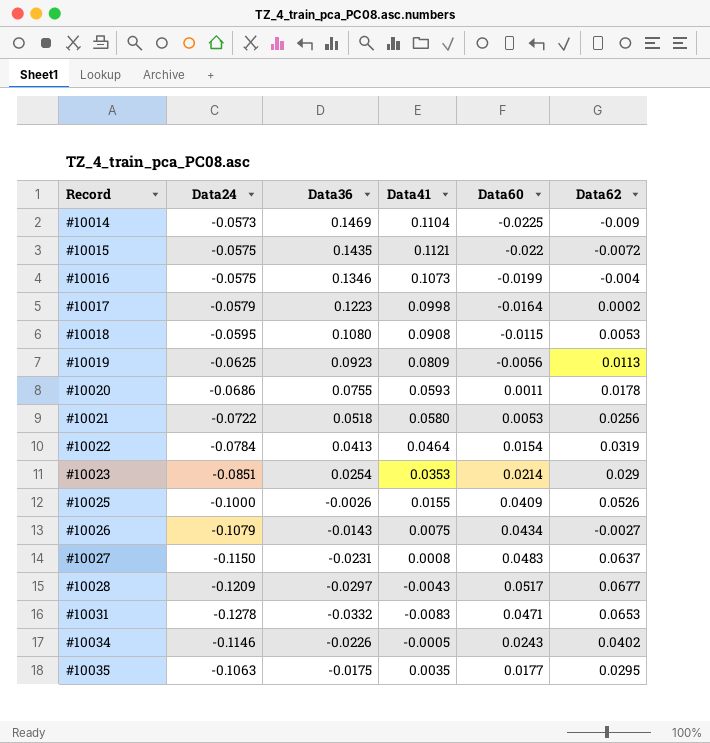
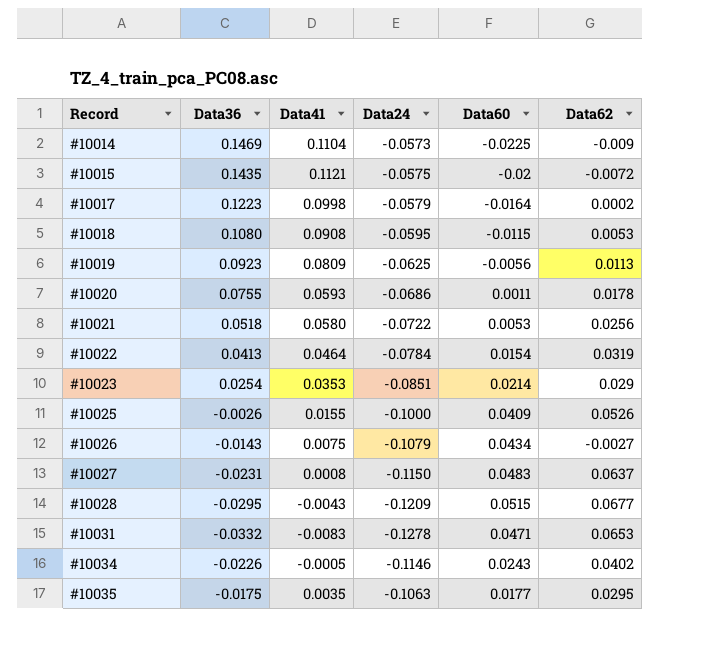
column Data24 | position: 2 -> 4
row #10016: -0.0575 | 0.1346 | 0.1073 | -0.0199 | -0.004 -> none
#10015 | Data60: -0.022 -> -0.02
#10028 | Data36: -0.0297 -> -0.0295
#10028 | Data60: 0.0517 -> 0.0515

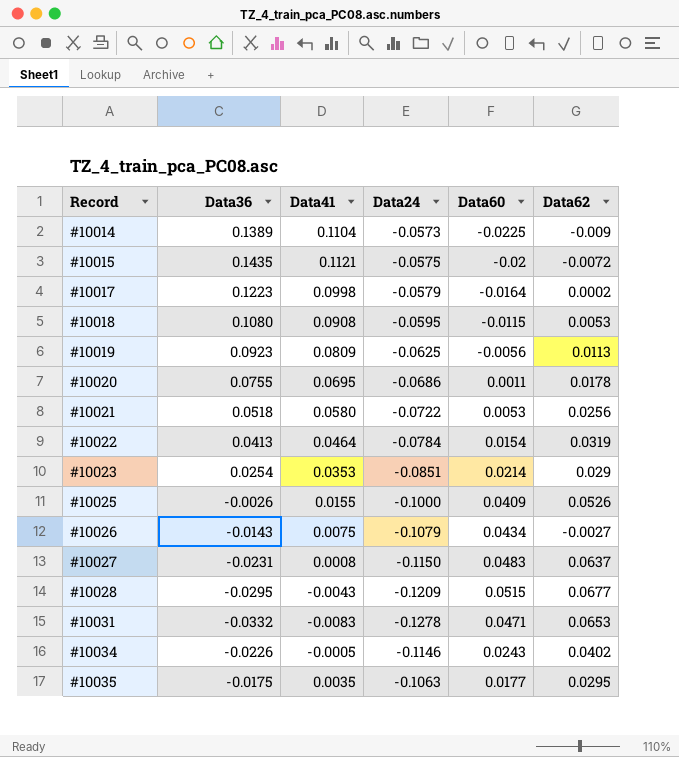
#10014 | Data36: 0.1469 -> 0.1389
#10020 | Data41: 0.0593 -> 0.0695

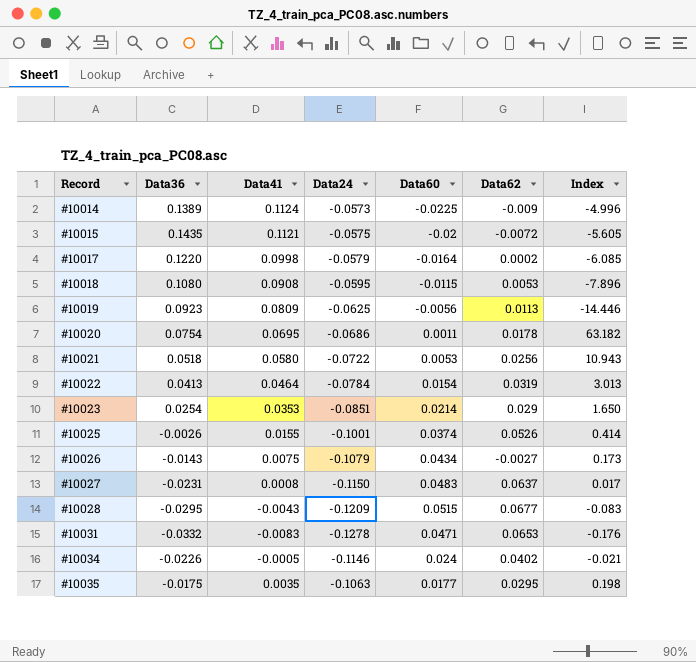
column Index | formula: none -> [Data41] / [Data60]
#10014 | Data41: 0.1104 -> 0.1124
#10017 | Data36: 0.1223 -> 0.1220
#10020 | Data36: 0.0755 -> 0.0754
#10025 | Data24: -0.1000 -> -0.1001
#10025 | Data60: 0.0409 -> 0.0374
#10034 | Data60: 0.0243 -> 0.024

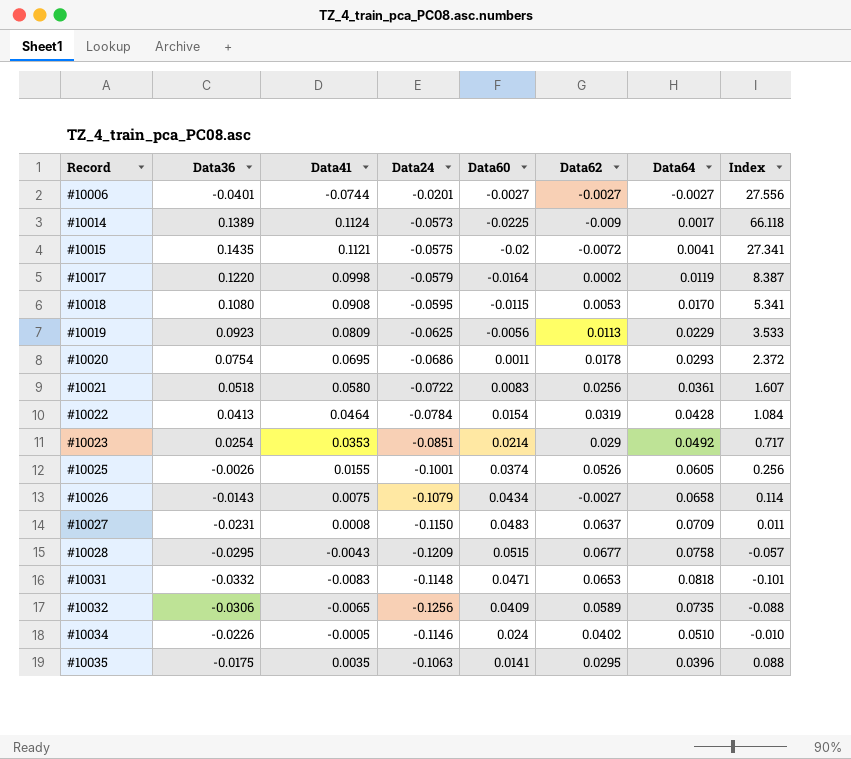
column Data64 | position: none -> 7
column Index | formula: [Data41] / [Data60] -> [Data41] / [Data64]
row #10006: none -> -0.0401 | -0.0744 | -0.0201 | -0.0027 | -0.0027 | -0.0027 | 27.556
#10021 | Data60: 0.0053 -> 0.0083
#10031 | Data24: -0.1278 -> -0.1148
row #10032: none -> -0.0306 | -0.0065 | -0.1256 | 0.0409 | 0.0589 | 0.0735 | -0.088
#10035 | Data60: 0.0177 -> 0.0141

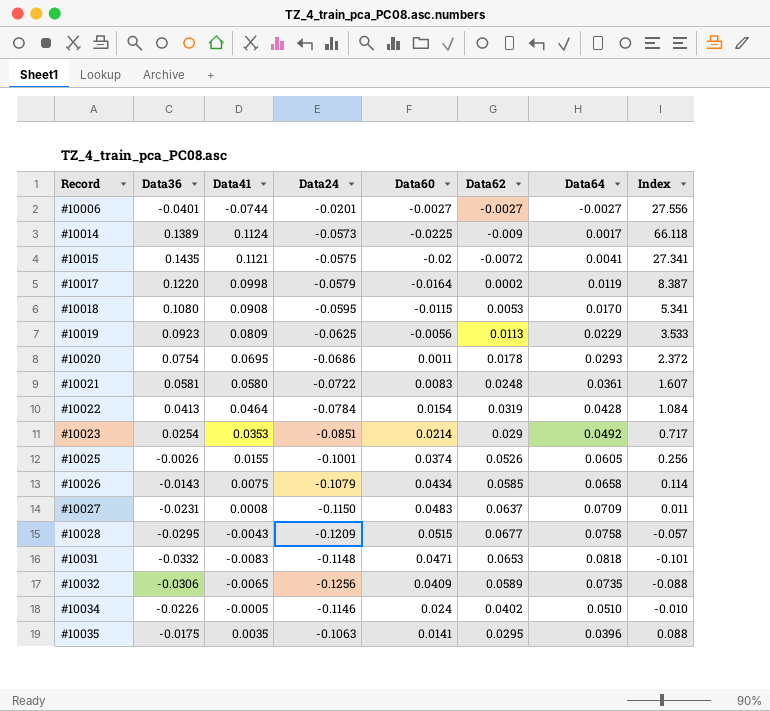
#10021 | Data36: 0.0518 -> 0.0581
#10021 | Data62: 0.0256 -> 0.0248
#10026 | Data62: -0.0027 -> 0.0585

